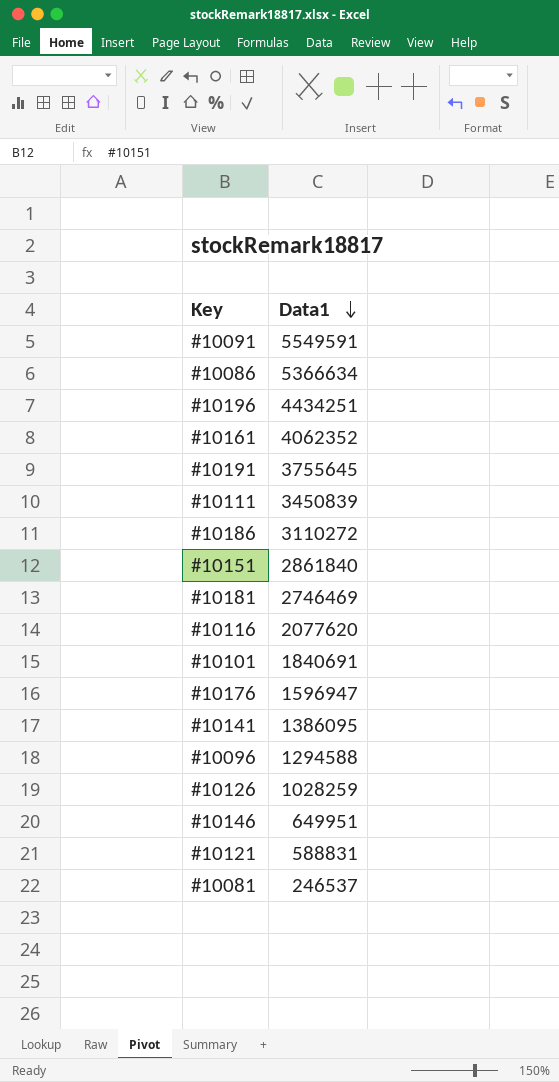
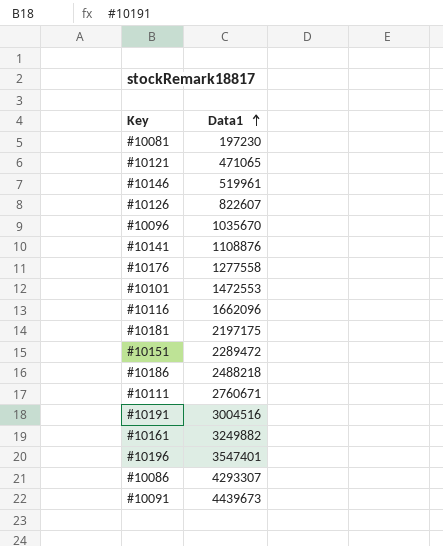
row order: Data1 descending -> Data1 ascending
#10081 | Data1: 246537 -> 197230
#10121 | Data1: 588831 -> 471065
#10146 | Data1: 649951 -> 519961
#10126 | Data1: 1028259 -> 822607
#10096 | Data1: 1294588 -> 1035670
#10141 | Data1: 1386095 -> 1108876
#10176 | Data1: 1596947 -> 1277558
#10101 | Data1: 1840691 -> 1472553
#10116 | Data1: 2077620 -> 1662096
#10181 | Data1: 2746469 -> 2197175
#10151 | Data1: 2861840 -> 2289472
#10186 | Data1: 3110272 -> 2488218
#10111 | Data1: 3450839 -> 2760671
#10191 | Data1: 3755645 -> 3004516
#10161 | Data1: 4062352 -> 3249882
#10196 | Data1: 4434251 -> 3547401
#10086 | Data1: 5366634 -> 4293307
#10091 | Data1: 5549591 -> 4439673

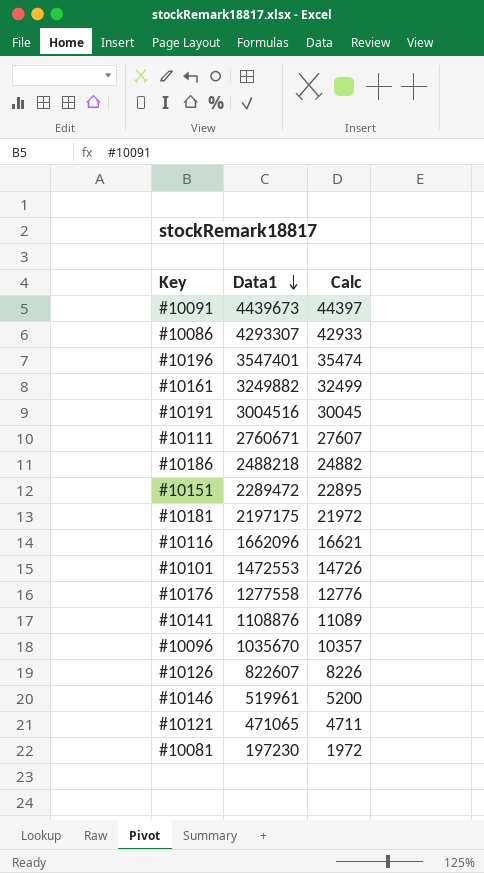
row order: Data1 ascending -> Data1 descending
column Calc | formula: none -> [Data1] * 0.01

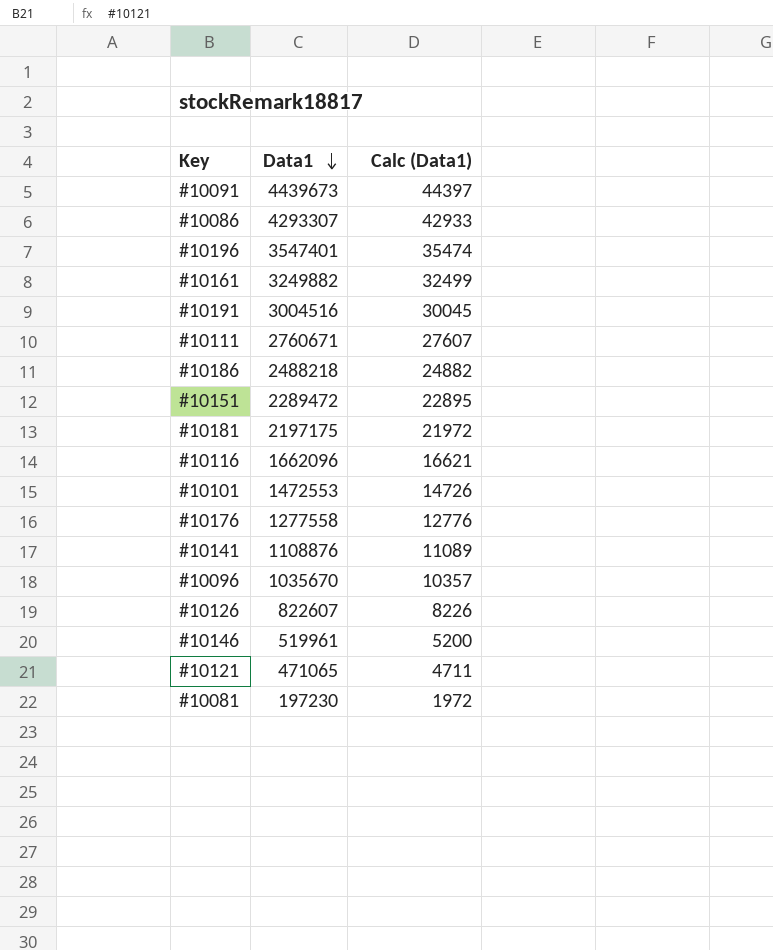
column name: Calc -> Calc (Data1)

